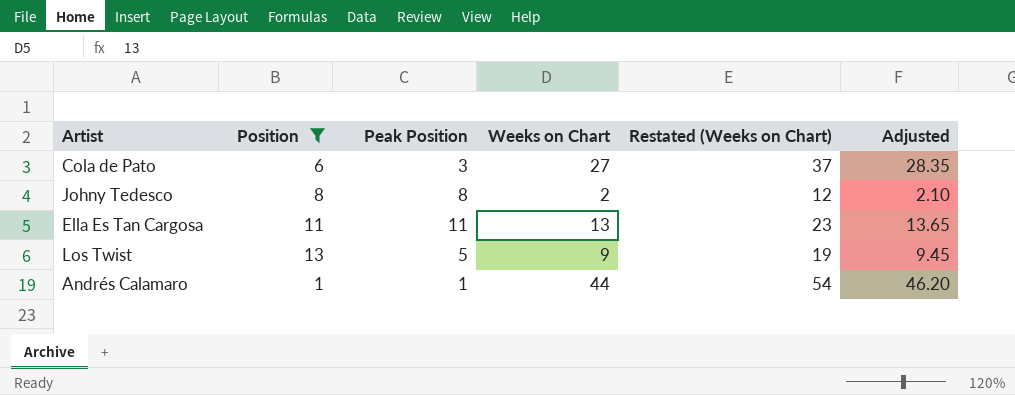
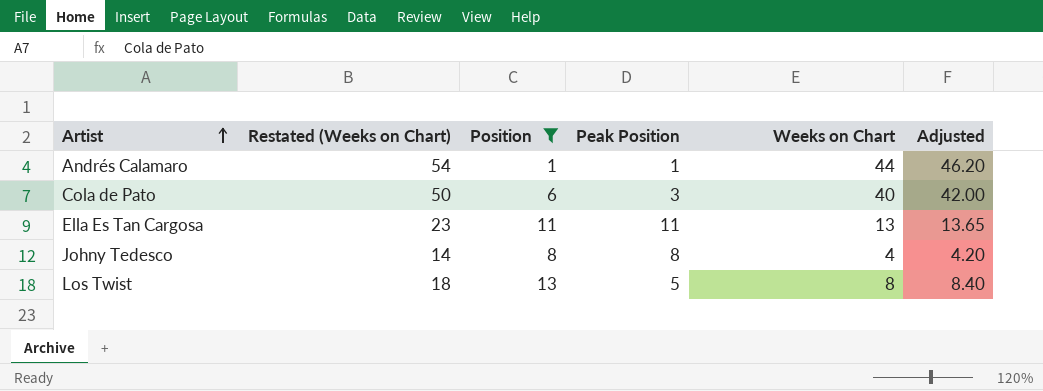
row order: none -> Artist ascending
column Restated (Weeks on Chart) | position: 5 -> 2
Cola de Pato | Restated (Weeks on Chart): 37 -> 50
Cola de Pato | Weeks on Chart: 27 -> 40
Cola de Pato | Adjusted: 28.35 -> 42.00
Johny Tedesco | Restated (Weeks on Chart): 12 -> 14
Johny Tedesco | Weeks on Chart: 2 -> 4
Johny Tedesco | Adjusted: 2.10 -> 4.20
Los Twist | Restated (Weeks on Chart): 19 -> 18
Los Twist | Weeks on Chart: 9 -> 8
Los Twist | Adjusted: 9.45 -> 8.40

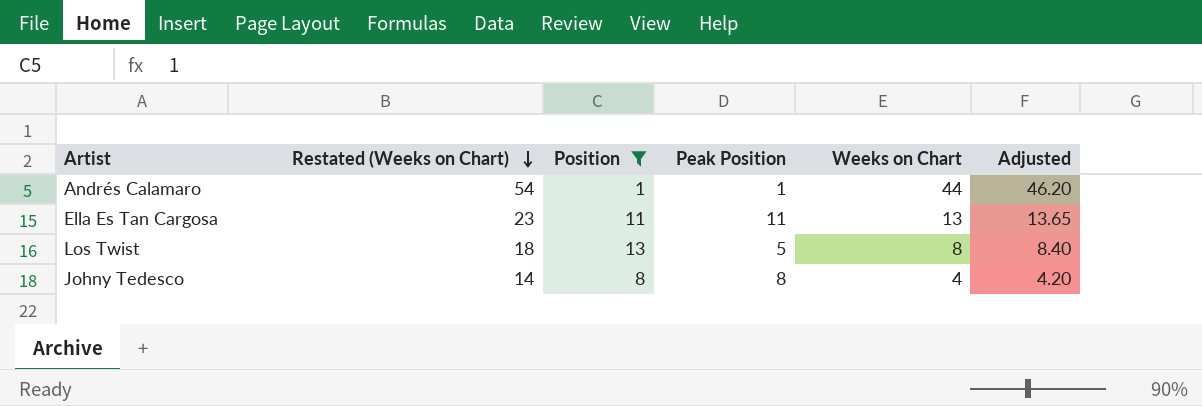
row order: Artist ascending -> Restated (Weeks on Chart) descending
row Cola de Pato: 50 | 6 | 3 | 40 | 42.00 -> none

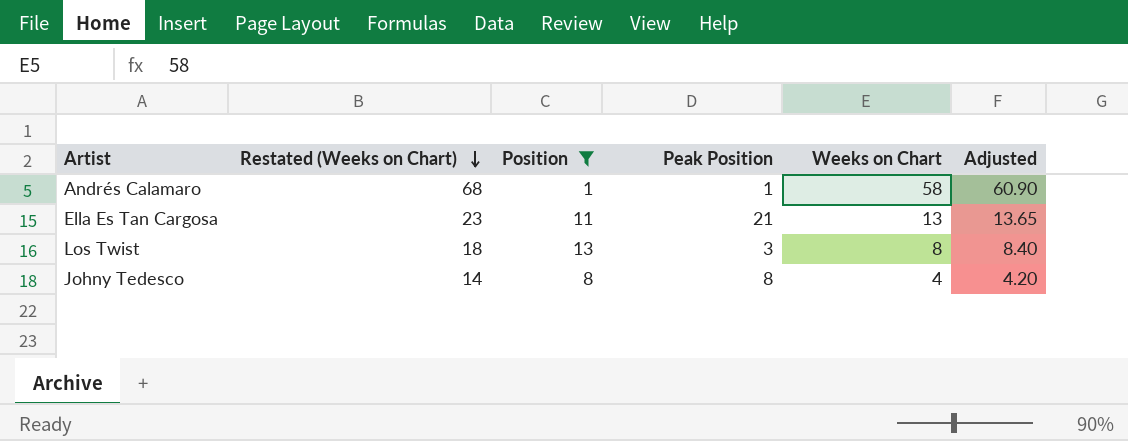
Andrés Calamaro | Restated (Weeks on Chart): 54 -> 68
Andrés Calamaro | Weeks on Chart: 44 -> 58
Andrés Calamaro | Adjusted: 46.20 -> 60.90
Ella Es Tan Cargosa | Peak Position: 11 -> 21
Los Twist | Peak Position: 5 -> 3

